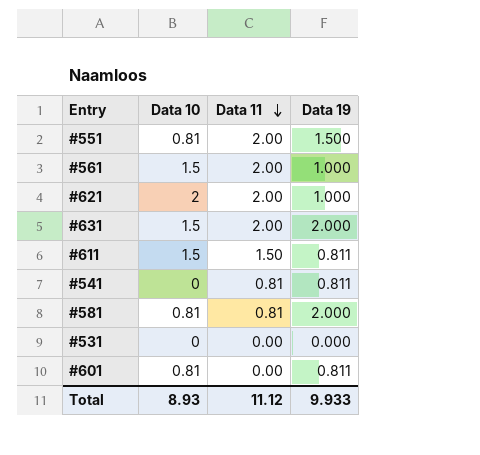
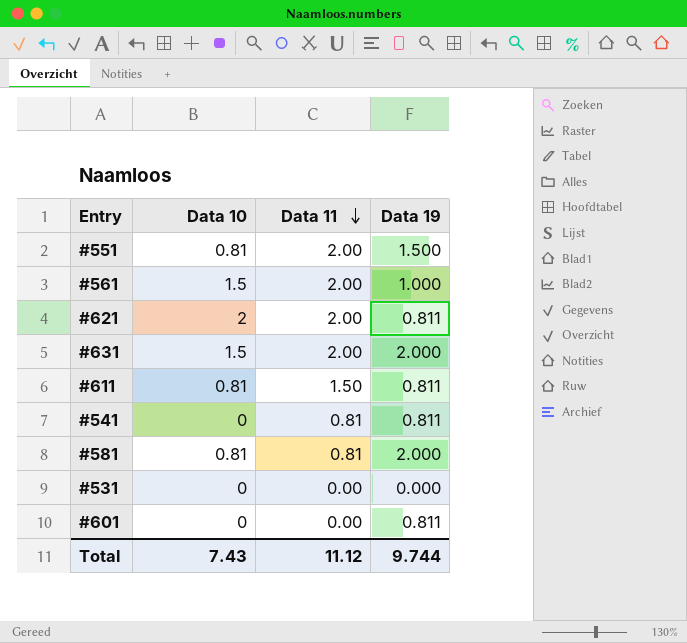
#621 | Data 19: 1.000 -> 0.811
#611 | Data 10: 1.5 -> 0.81
#601 | Data 10: 0.81 -> 0
Total | Data 10: 8.93 -> 7.43
Total | Data 19: 9.933 -> 9.744

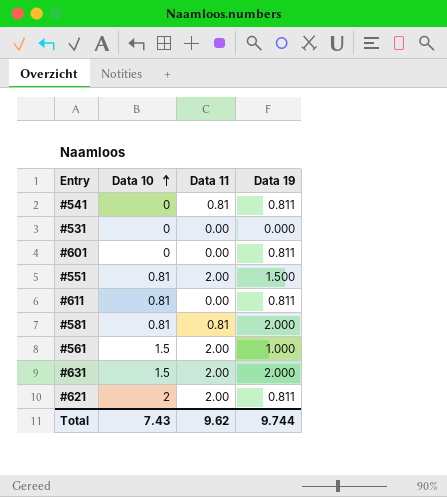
row order: Data 11 descending -> Data 10 ascending
#611 | Data 11: 1.50 -> 0.00
Total | Data 11: 11.12 -> 9.62

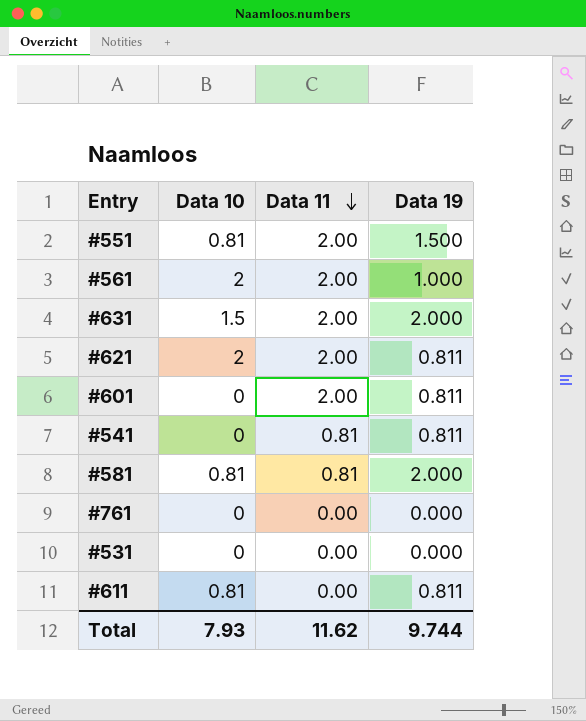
row order: Data 10 ascending -> Data 11 descending
#561 | Data 10: 1.5 -> 2
#601 | Data 11: 0.00 -> 2.00
row #761: none -> 0 | 0.00 | 0.000
Total | Data 10: 7.43 -> 7.93
Total | Data 11: 9.62 -> 11.62

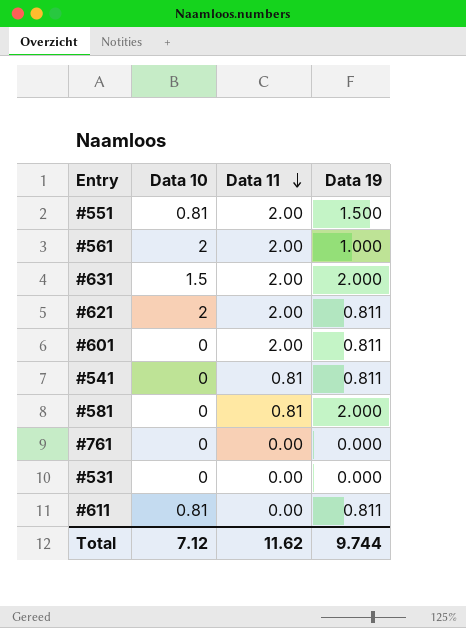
#581 | Data 10: 0.81 -> 0
Total | Data 10: 7.93 -> 7.12

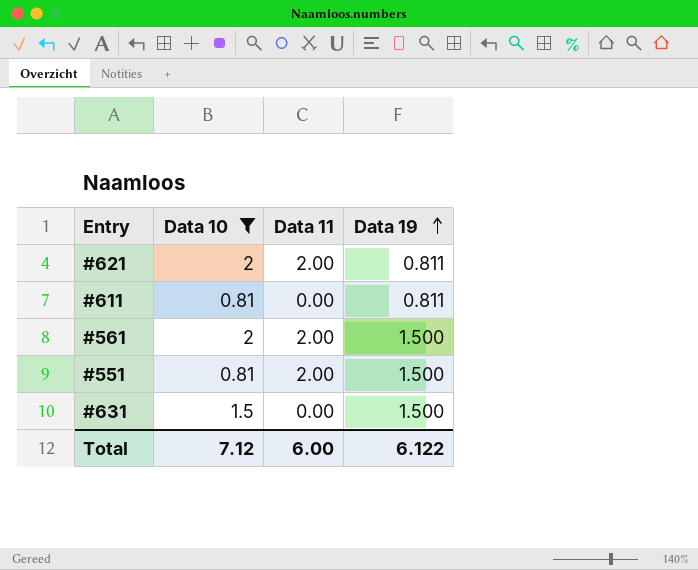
filter: none -> Data 10 != 0
row order: Data 11 descending -> Data 19 ascending
#561 | Data 19: 1.000 -> 1.500
#631 | Data 11: 2.00 -> 0.00
#631 | Data 19: 2.000 -> 1.500
Total | Data 11: 11.62 -> 6.00
Total | Data 19: 9.744 -> 6.122

